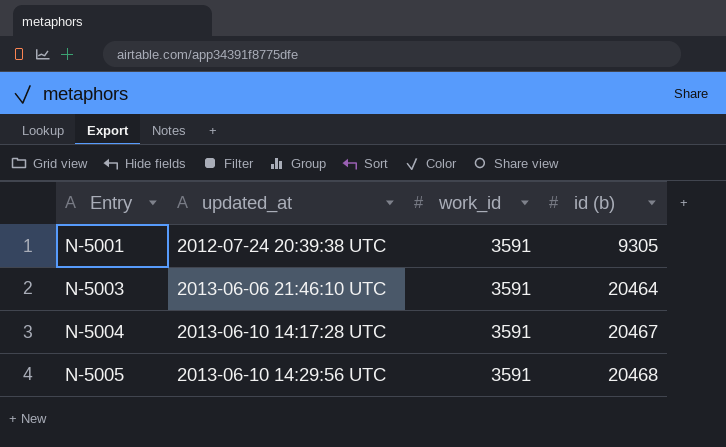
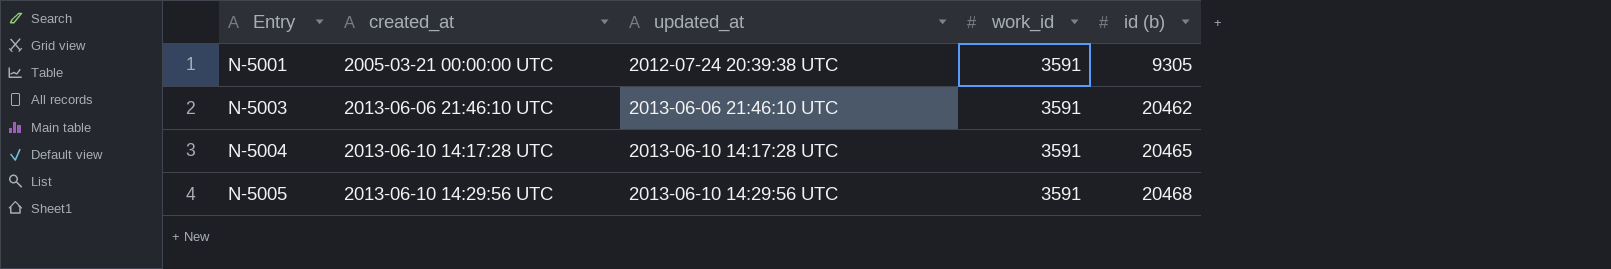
column created_at | position: none -> 2
N-5003 | id (b): 20464 -> 20462
N-5004 | id (b): 20467 -> 20465

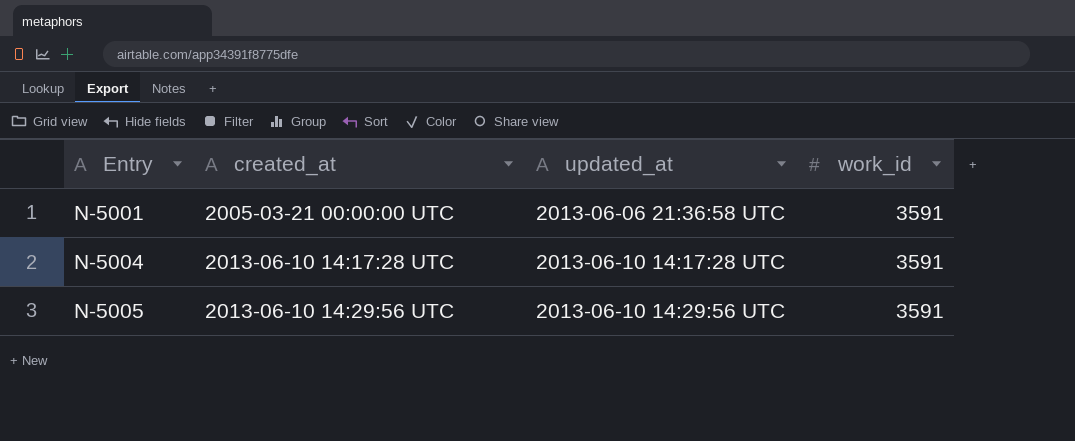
column id (b) | position: 5 -> none
row N-5003: 2013-06-06 21:46:10 UTC | 2013-06-06 21:46:10 UTC | 3591 | 20462 -> none
N-5001 | updated_at: 2012-07-24 20:39:38 UTC -> 2013-06-06 21:36:58 UTC

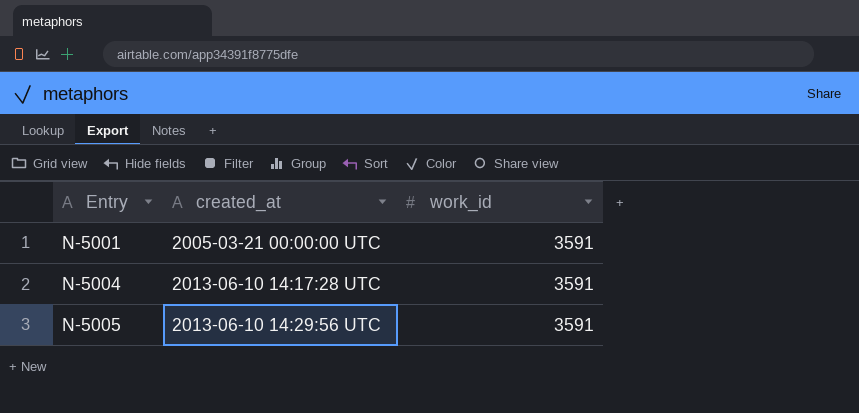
column updated_at | position: 3 -> none

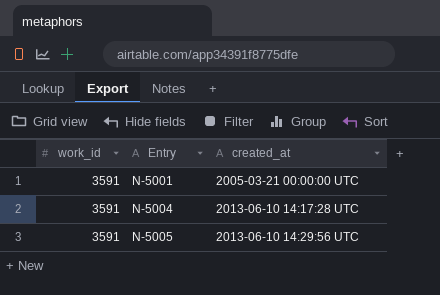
column work_id | position: 3 -> 1

